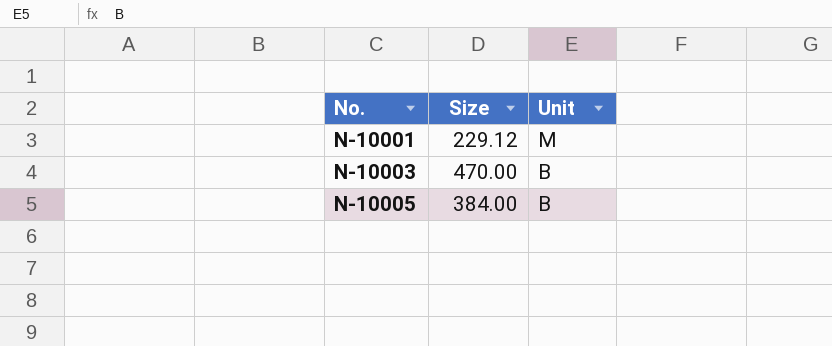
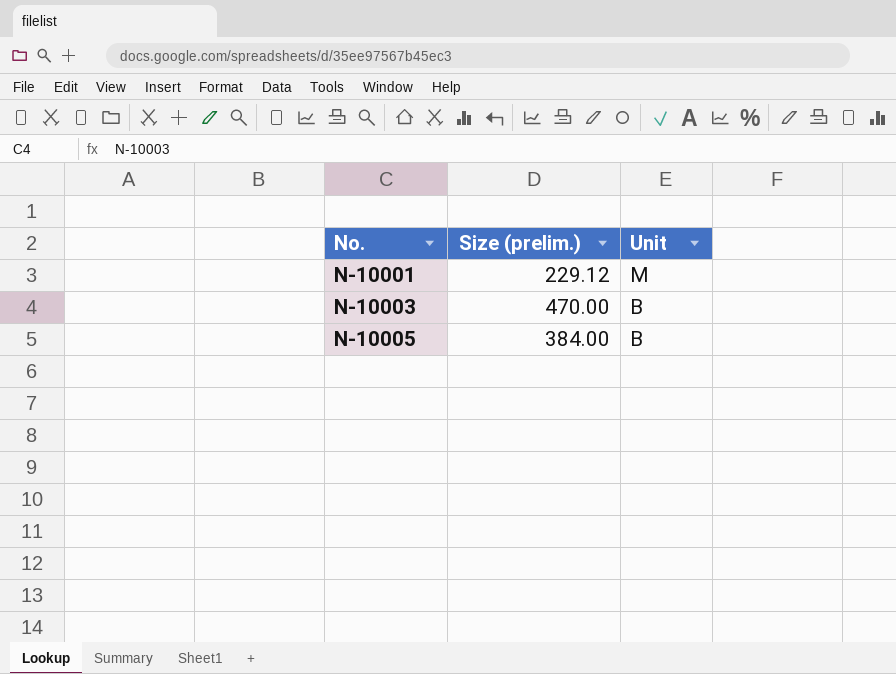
column name: Size -> Size (prelim.)

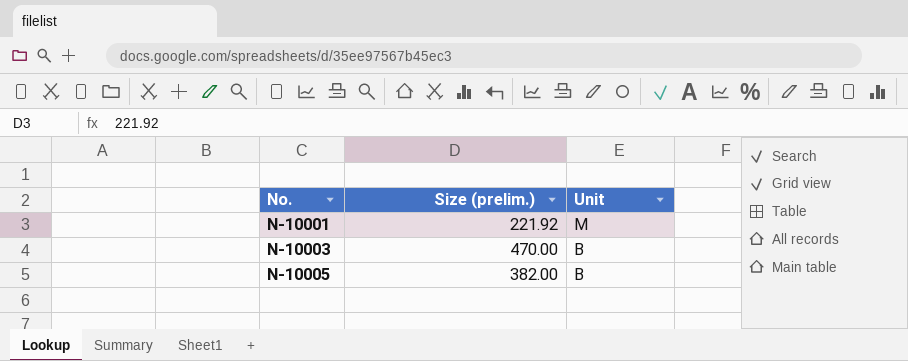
N-10001 | Size (prelim.): 229.12 -> 221.92
N-10005 | Size (prelim.): 384.00 -> 382.00

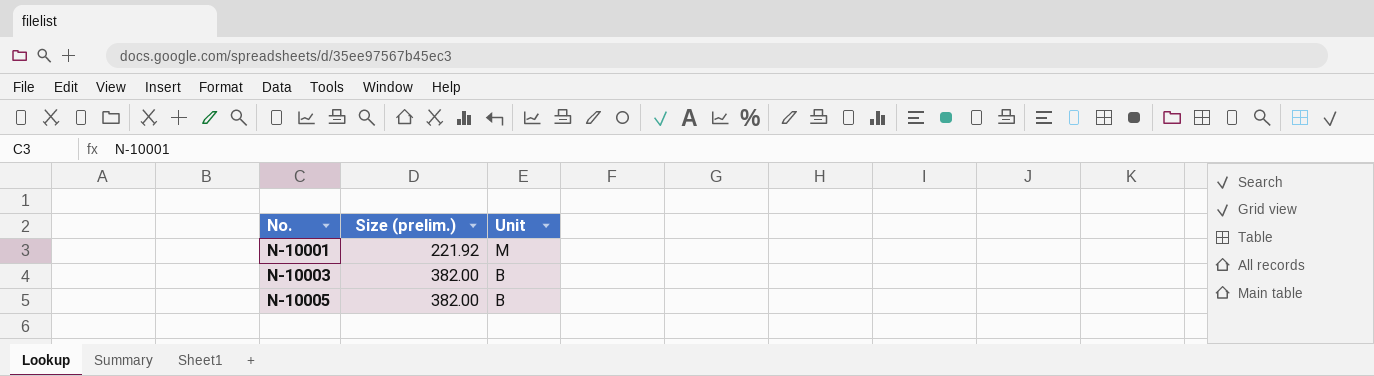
N-10003 | Size (prelim.): 470.00 -> 382.00

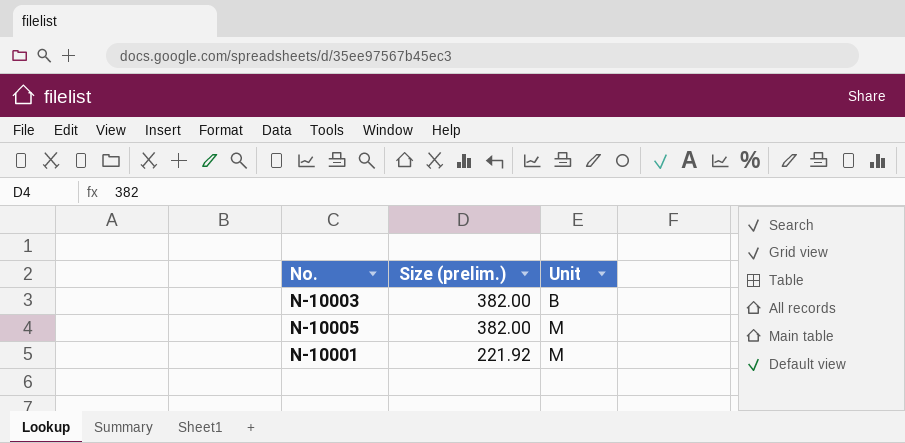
row order: No. ascending -> Size (prelim.) descending
N-10005 | Unit: B -> M

